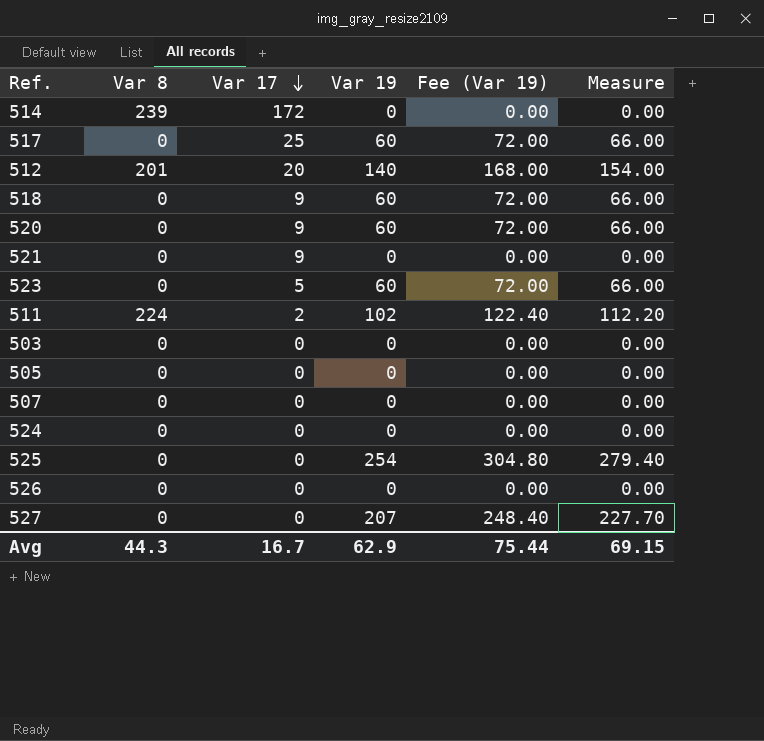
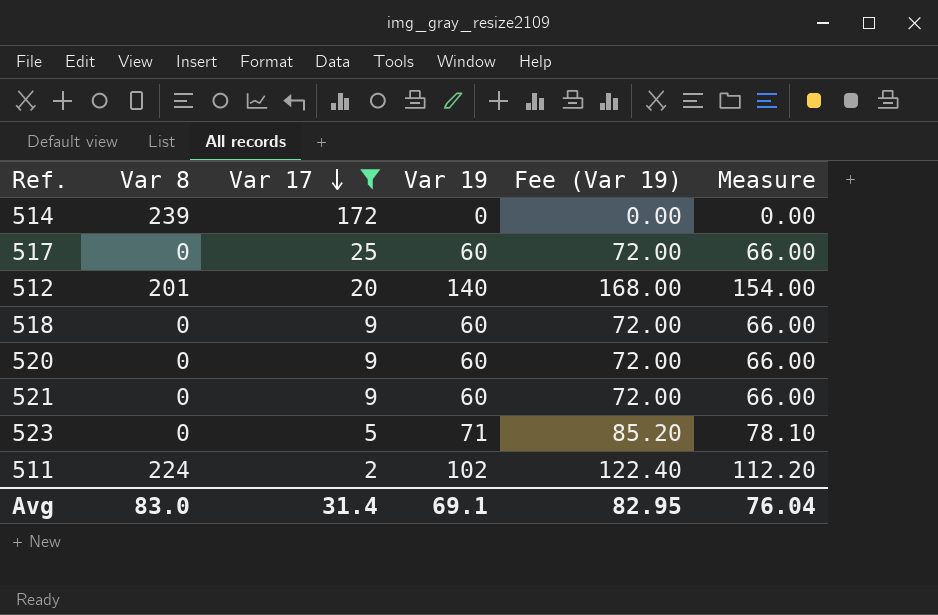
filter: none -> Var 17 != 0
521 | Var 19: 0 -> 60
521 | Fee (Var 19): 0.00 -> 72.00
521 | Measure: 0.00 -> 66.00
523 | Var 19: 60 -> 71
523 | Fee (Var 19): 72.00 -> 85.20
523 | Measure: 66.00 -> 78.10
Avg | Var 8: 44.3 -> 83.0
Avg | Var 17: 16.7 -> 31.4
Avg | Var 19: 62.9 -> 69.1
Avg | Fee (Var 19): 75.44 -> 82.95
Avg | Measure: 69.15 -> 76.04

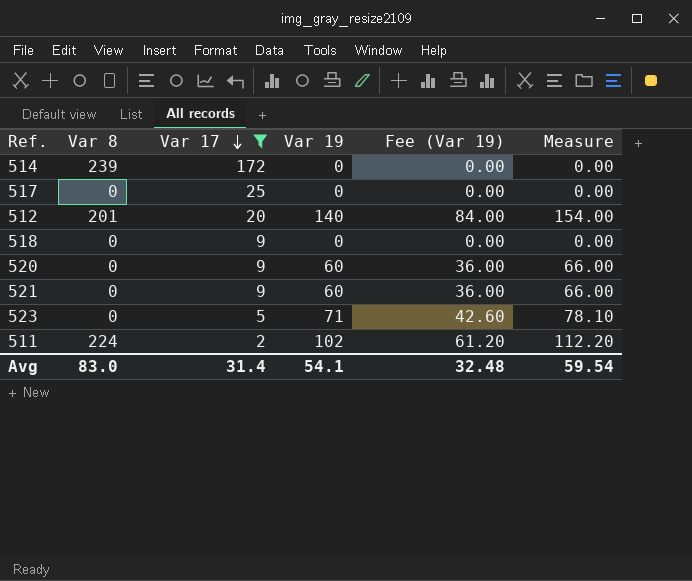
column Fee (Var 19) | formula: [Var 19] * 1.2 -> [Var 19] * 0.6
517 | Var 19: 60 -> 0
517 | Measure: 66.00 -> 0.00
518 | Var 19: 60 -> 0
518 | Measure: 66.00 -> 0.00
Avg | Var 19: 69.1 -> 54.1
Avg | Fee (Var 19): 82.95 -> 32.48
Avg | Measure: 76.04 -> 59.54

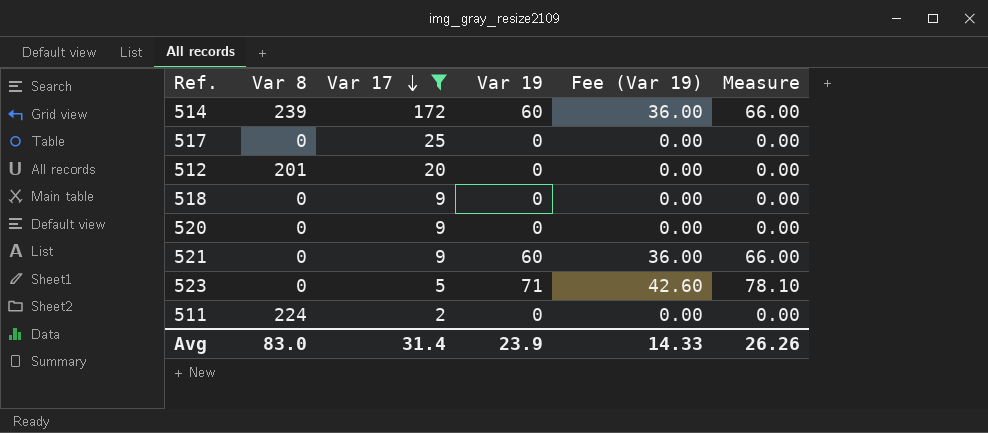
514 | Var 19: 0 -> 60
514 | Fee (Var 19): 0.00 -> 36.00
514 | Measure: 0.00 -> 66.00
512 | Var 19: 140 -> 0
512 | Fee (Var 19): 84.00 -> 0.00
512 | Measure: 154.00 -> 0.00
520 | Var 19: 60 -> 0
520 | Fee (Var 19): 36.00 -> 0.00
520 | Measure: 66.00 -> 0.00
511 | Var 19: 102 -> 0
511 | Fee (Var 19): 61.20 -> 0.00
511 | Measure: 112.20 -> 0.00
Avg | Var 19: 54.1 -> 23.9
Avg | Fee (Var 19): 32.48 -> 14.33
Avg | Measure: 59.54 -> 26.26

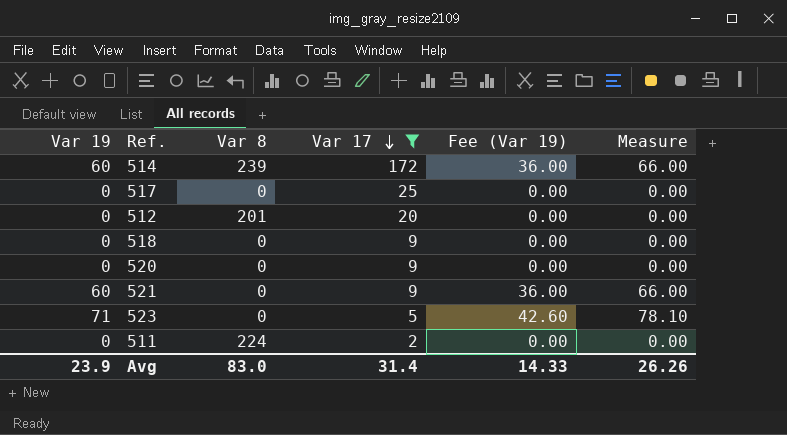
column Var 19 | position: 4 -> 1

